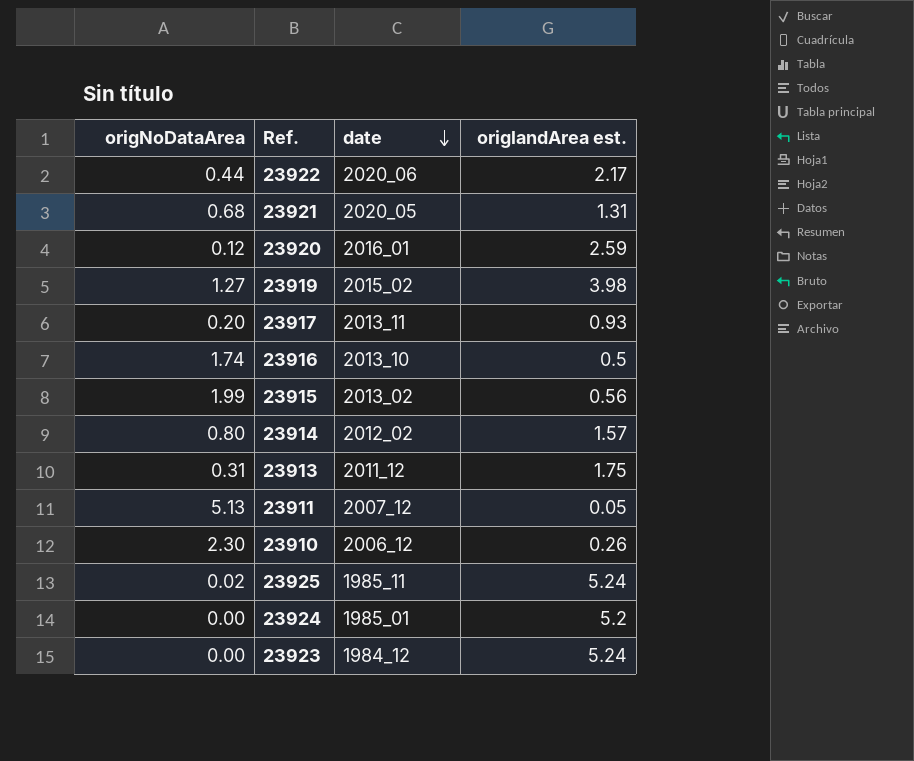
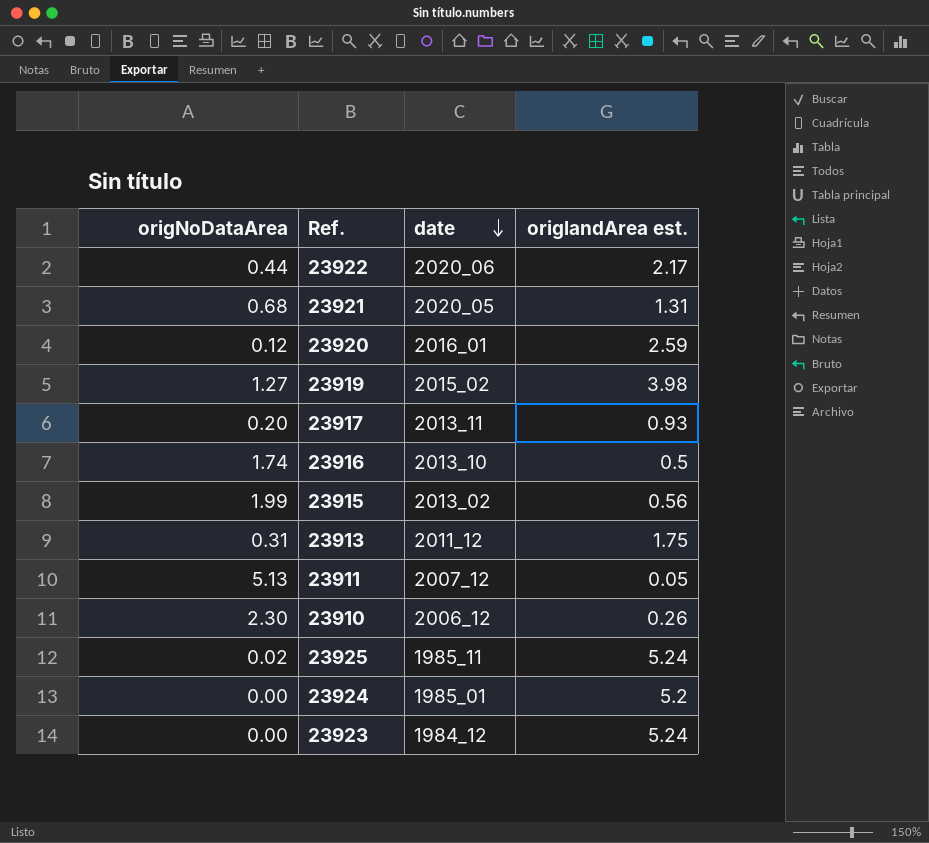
row 23914: 0.80 | 2012_02 | 1.57 -> none

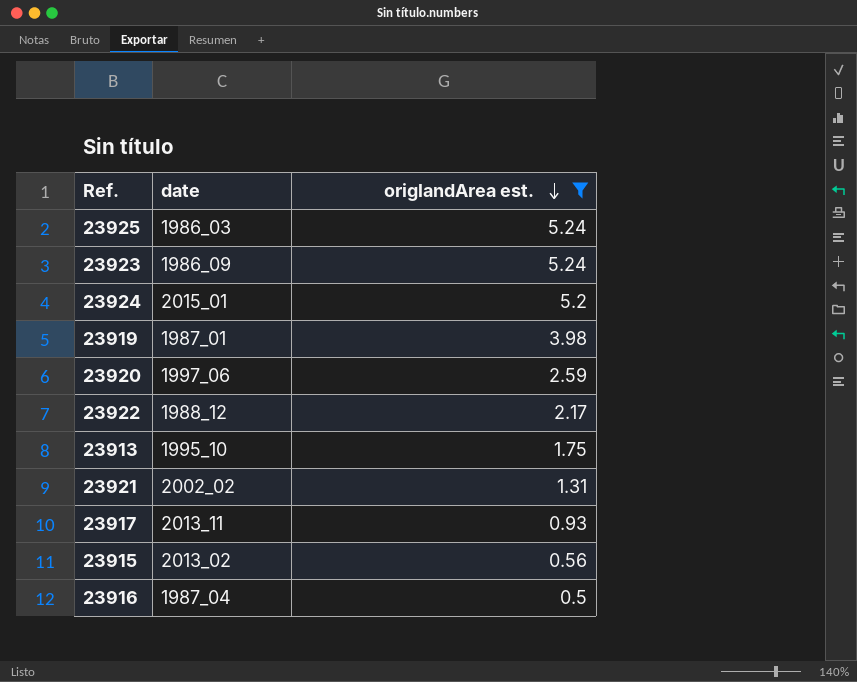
filter: none -> origlandArea est. >= 0.5
row order: date descending -> origlandArea est. descending
column origNoDataArea | position: 1 -> none
23925 | date: 1985_11 -> 1986_03
23923 | date: 1984_12 -> 1986_09
23924 | date: 1985_01 -> 2015_01
23919 | date: 2015_02 -> 1987_01
23920 | date: 2016_01 -> 1997_06
23922 | date: 2020_06 -> 1988_12
23913 | date: 2011_12 -> 1995_10
23921 | date: 2020_05 -> 2002_02
23916 | date: 2013_10 -> 1987_04

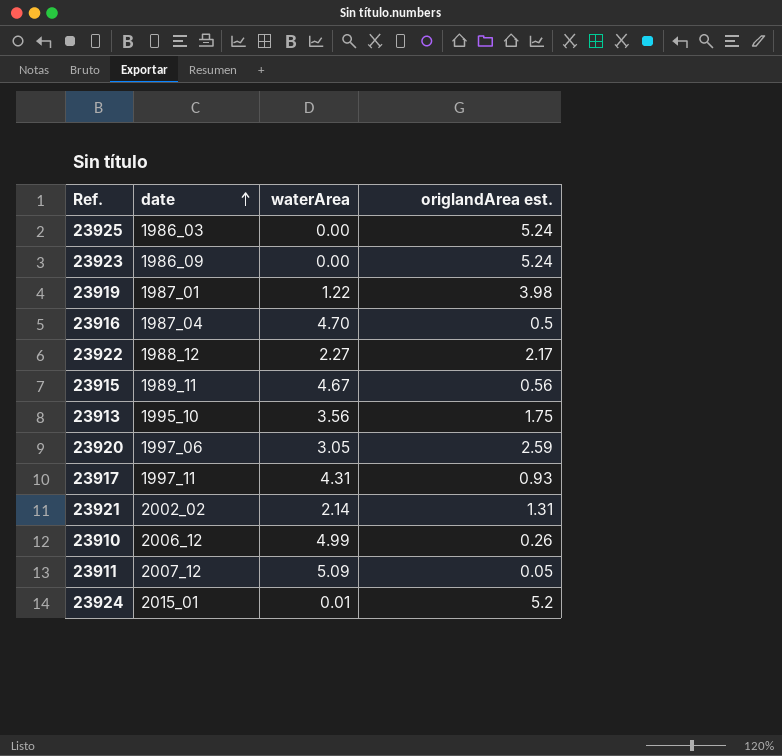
filter: origlandArea est. >= 0.5 -> none
row order: origlandArea est. descending -> date ascending
column waterArea | position: none -> 3
23915 | date: 2013_02 -> 1989_11
23917 | date: 2013_11 -> 1997_11

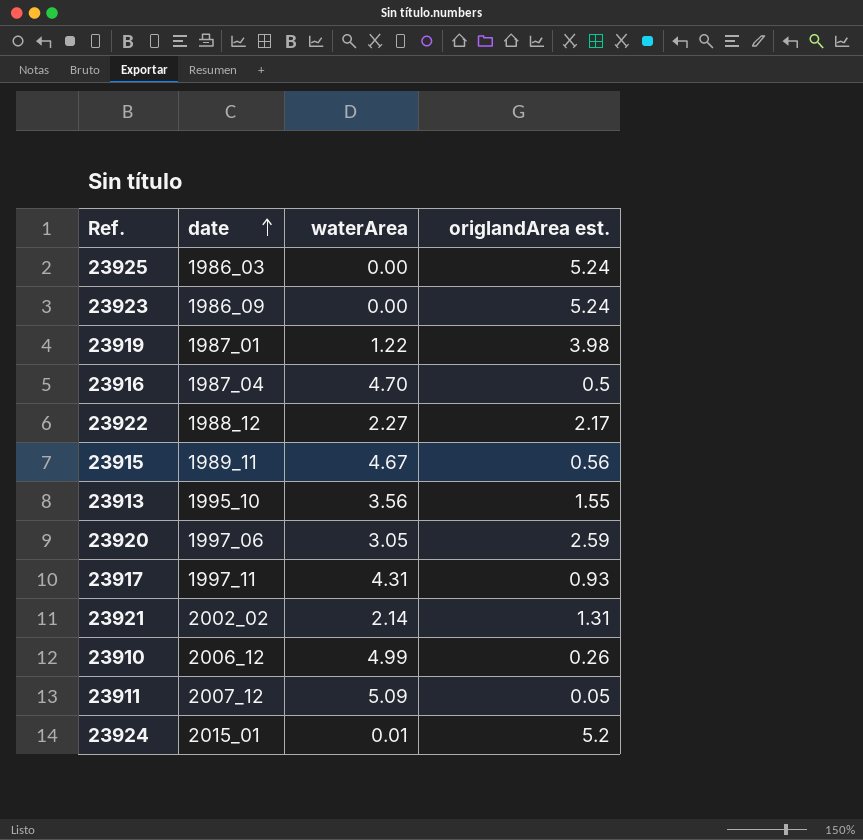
23913 | origlandArea est.: 1.75 -> 1.55

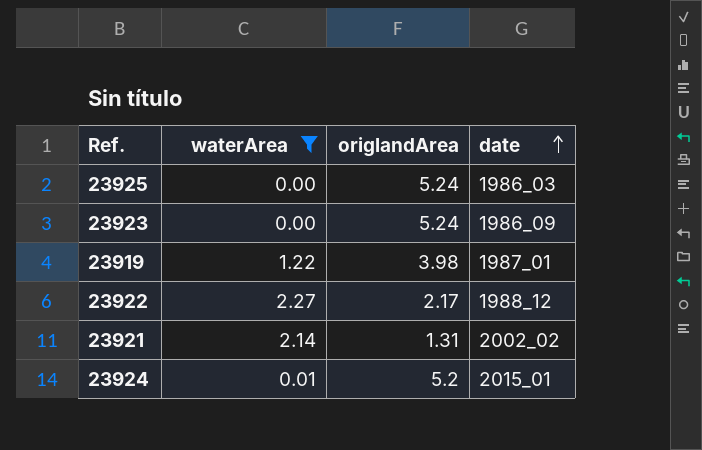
filter: none -> waterArea <= 2.27
column name: origlandArea est. -> origlandArea
column date | position: 2 -> 4

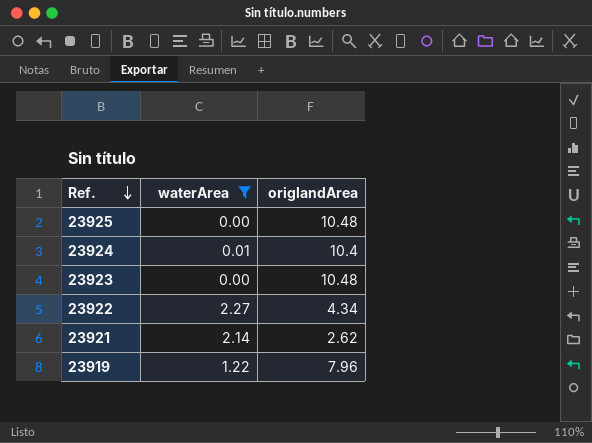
row order: date ascending -> Ref. descending
column date | position: 4 -> none
23925 | origlandArea: 5.24 -> 10.48
23924 | origlandArea: 5.2 -> 10.4
23923 | origlandArea: 5.24 -> 10.48
23922 | origlandArea: 2.17 -> 4.34
23921 | origlandArea: 1.31 -> 2.62
23919 | origlandArea: 3.98 -> 7.96

